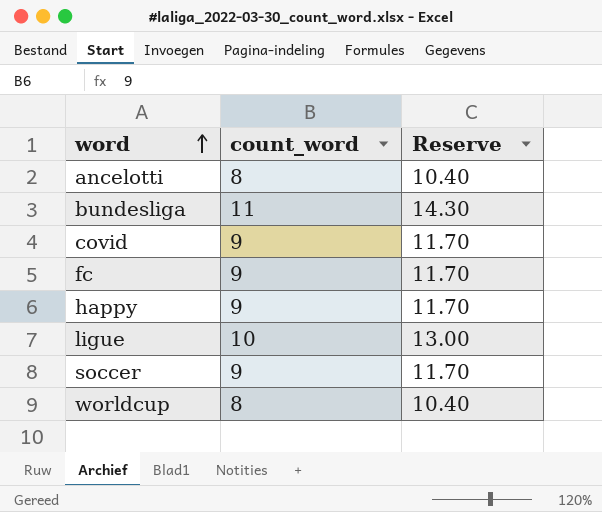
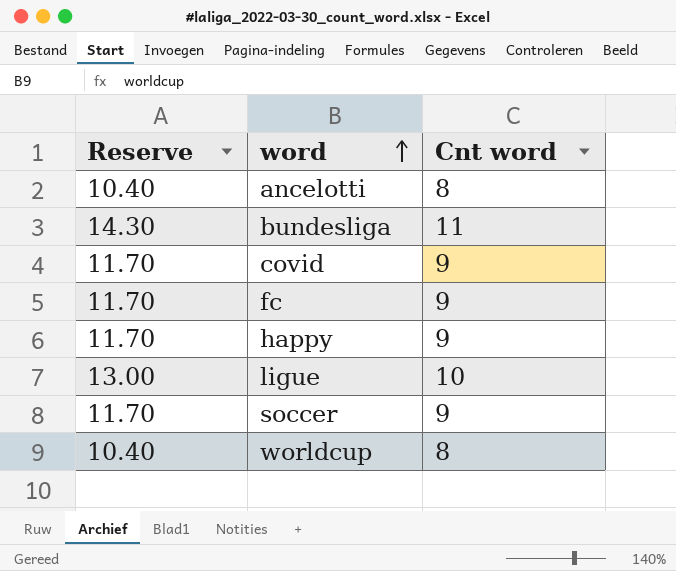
column Reserve | position: 3 -> 1
column name: count_word -> Cnt word

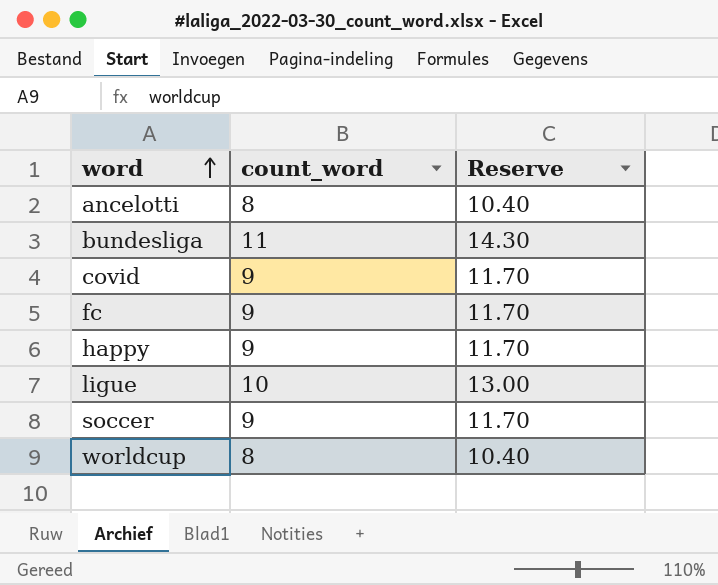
column name: Cnt word -> count_word
column Reserve | position: 1 -> 3

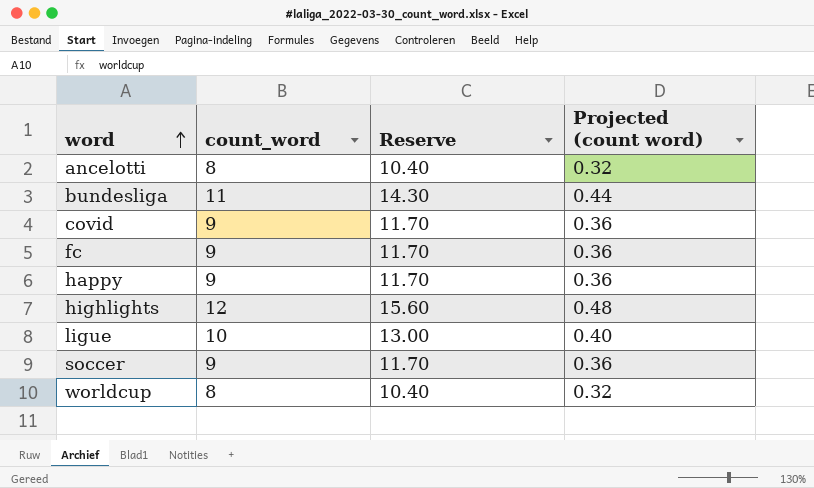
column Projected (count word) | formula: none -> [count_word] * 0.04
row highlights: none -> 12 | 15.60 | 0.48

